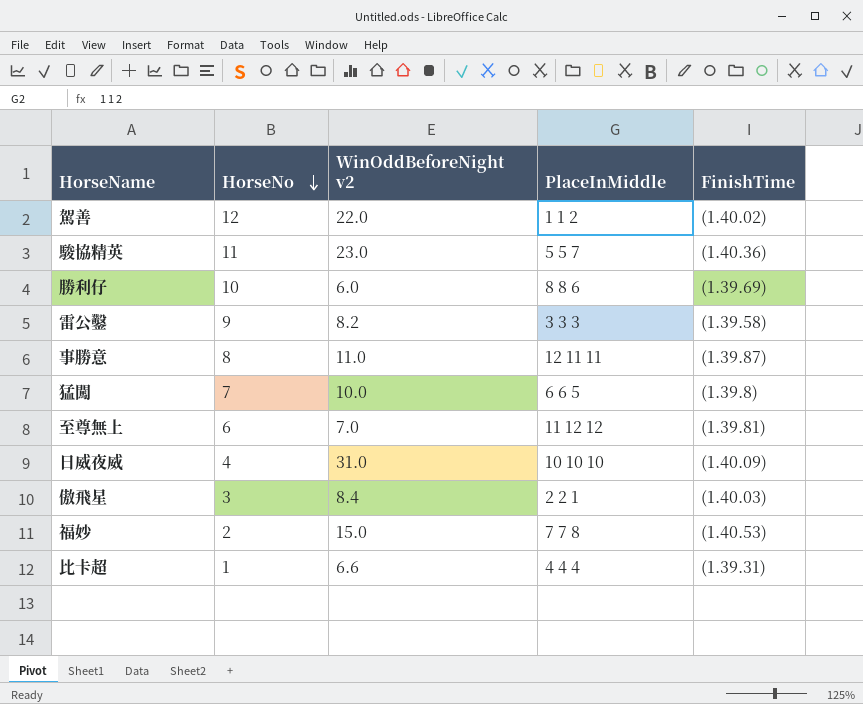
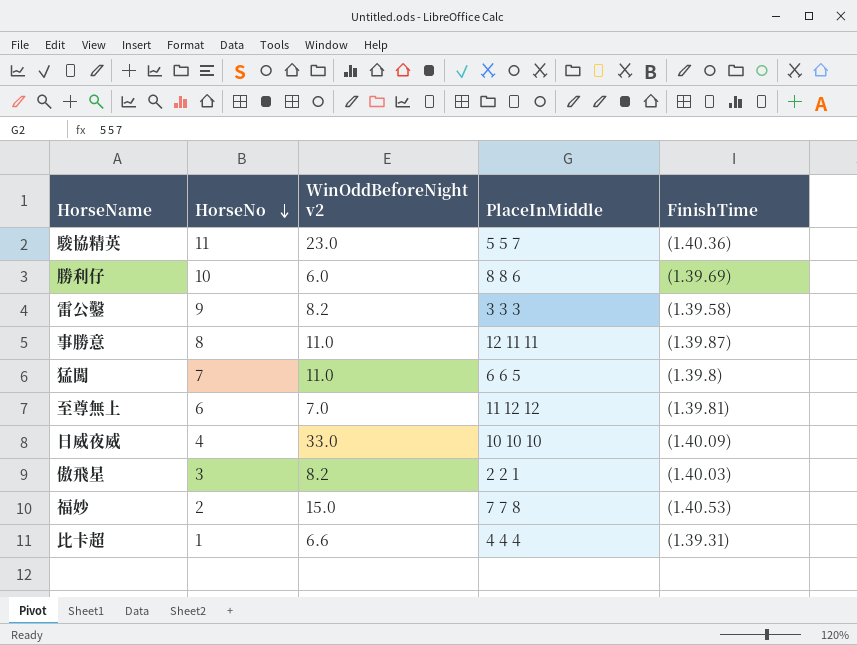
row 駕善: 12 | 22.0 | 1 1 2 | (1.40.02) -> none
猛闖 | WinOddBeforeNight v2: 10.0 -> 11.0
日威夜威 | WinOddBeforeNight v2: 31.0 -> 33.0
傲飛星 | WinOddBeforeNight v2: 8.4 -> 8.2

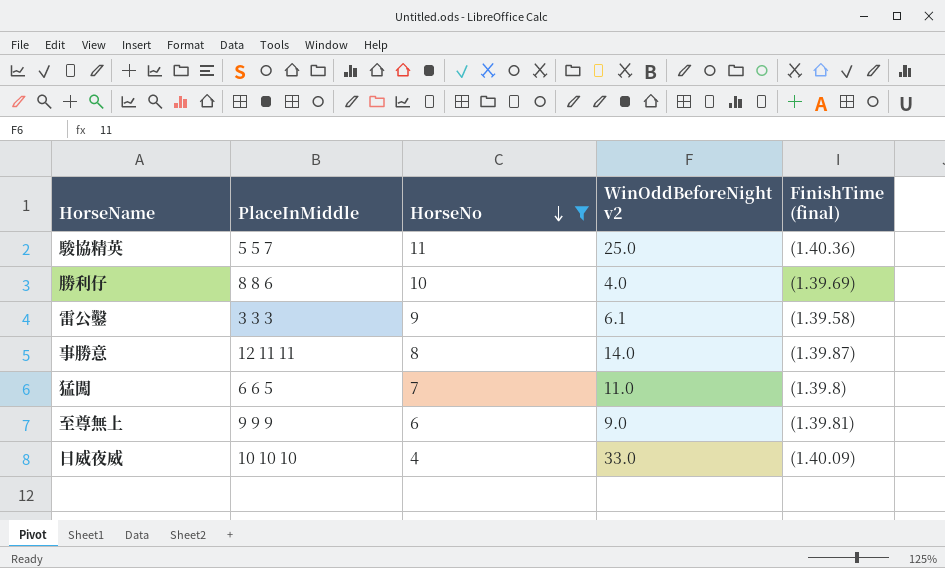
filter: none -> HorseNo >= 4
column PlaceInMiddle | position: 4 -> 2
column name: FinishTime -> FinishTime (final)
駿協精英 | WinOddBeforeNight v2: 23.0 -> 25.0
勝利仔 | WinOddBeforeNight v2: 6.0 -> 4.0
雷公鑿 | WinOddBeforeNight v2: 8.2 -> 6.1
事勝意 | WinOddBeforeNight v2: 11.0 -> 14.0
至尊無上 | PlaceInMiddle: 11 12 12 -> 9 9 9
至尊無上 | WinOddBeforeNight v2: 7.0 -> 9.0

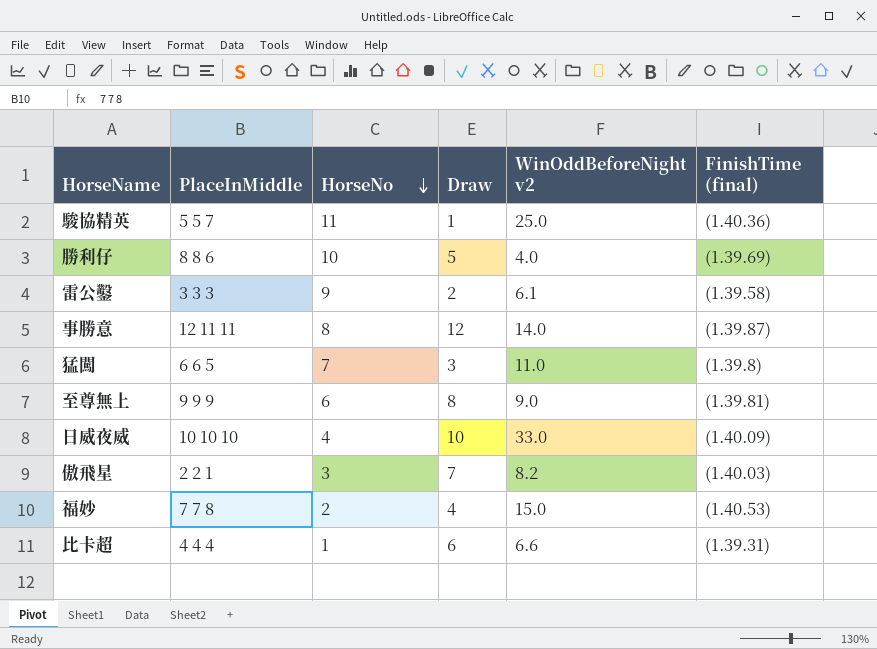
filter: HorseNo >= 4 -> none
column Draw | position: none -> 4

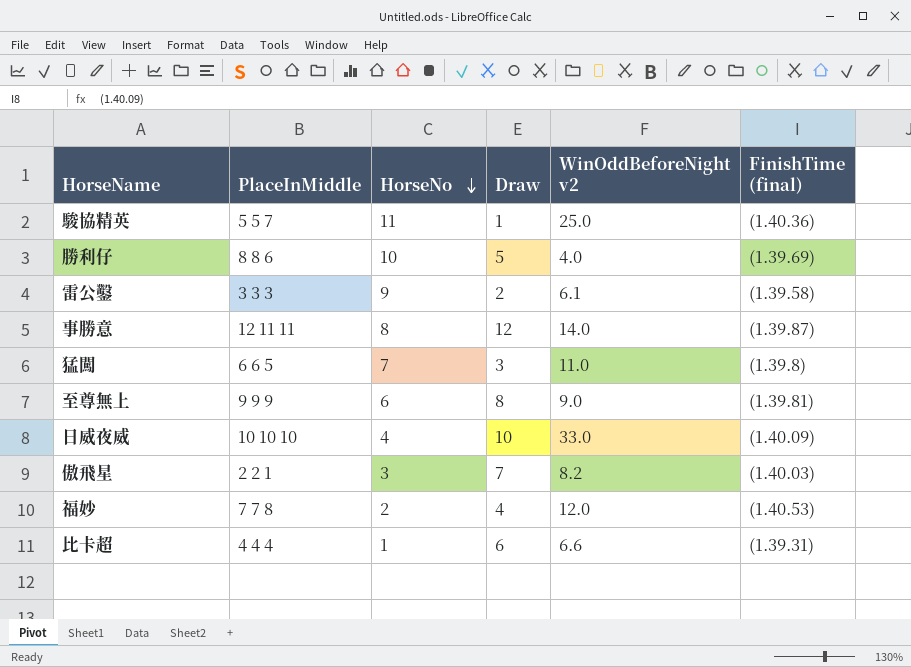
福妙 | WinOddBeforeNight v2: 15.0 -> 12.0

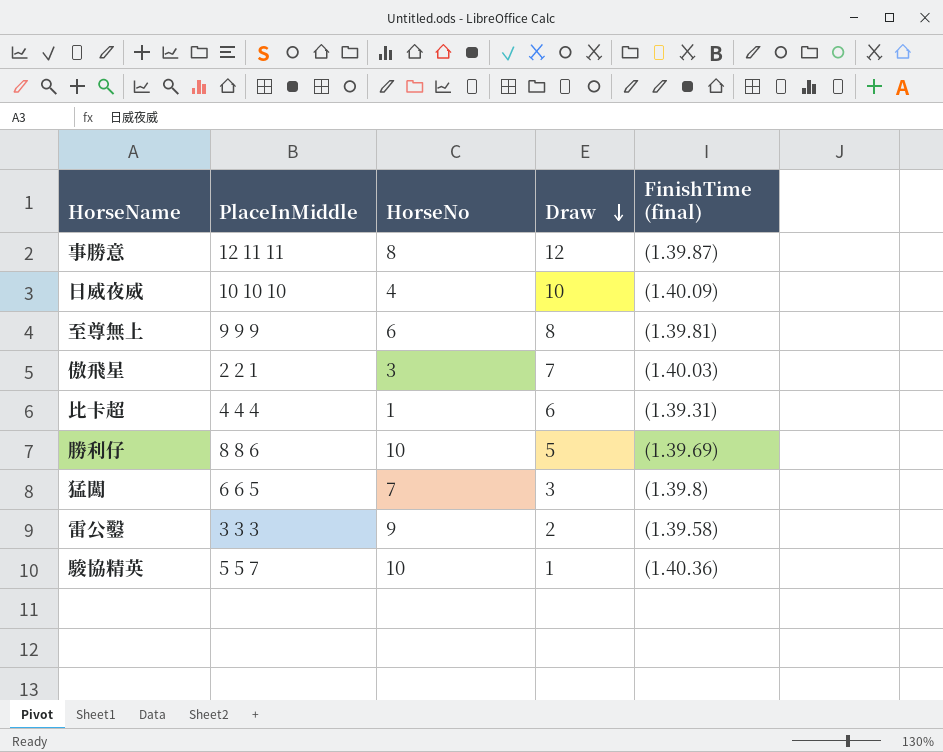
row order: HorseNo descending -> Draw descending
column WinOddBeforeNight v2 | position: 5 -> none
row 福妙: 7 7 8 | 2 | 4 | 12.0 | (1.40.53) -> none
駿協精英 | HorseNo: 11 -> 10

